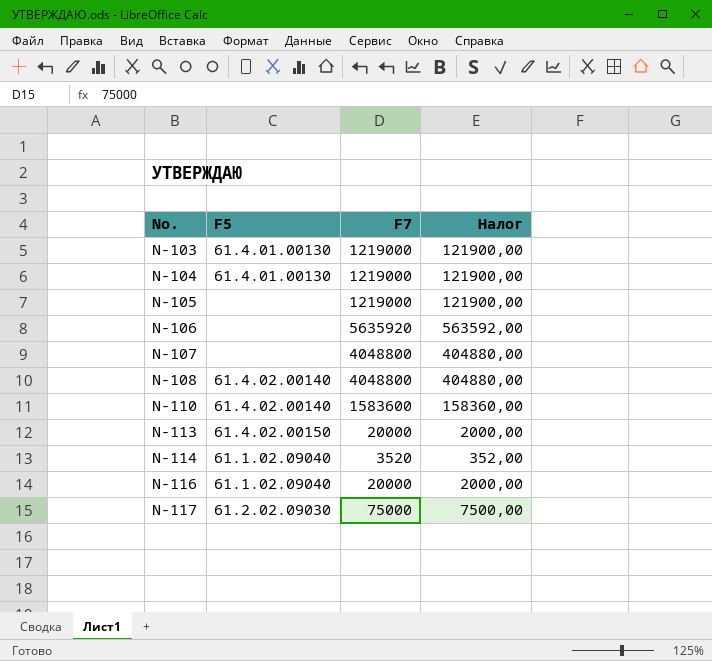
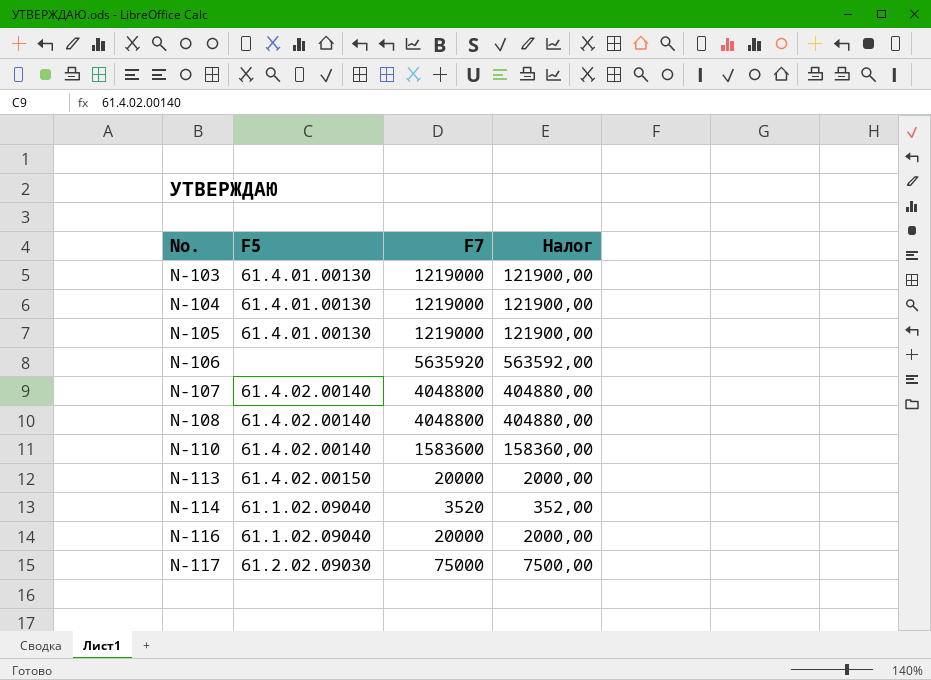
N-105 | F5: none -> 61.4.01.00130
N-107 | F5: none -> 61.4.02.00140

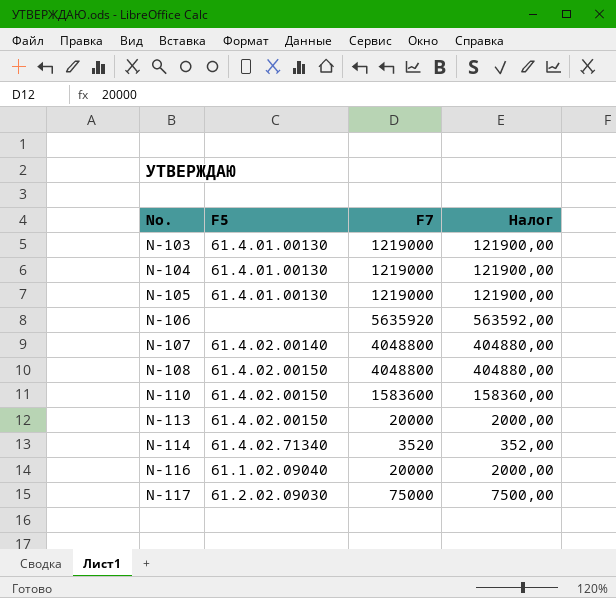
N-108 | F5: 61.4.02.00140 -> 61.4.02.00150
N-110 | F5: 61.4.02.00140 -> 61.4.02.00150
N-114 | F5: 61.1.02.09040 -> 61.4.02.71340

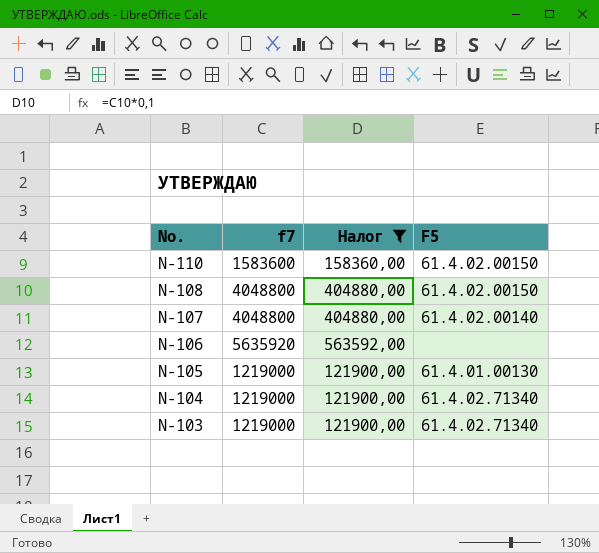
filter: none -> Налог >= 121900,00
row order: No. ascending -> No. descending
column name: F7 -> f7
column F5 | position: 2 -> 4
N-104 | F5: 61.4.01.00130 -> 61.4.02.71340
N-103 | F5: 61.4.01.00130 -> 61.4.02.71340

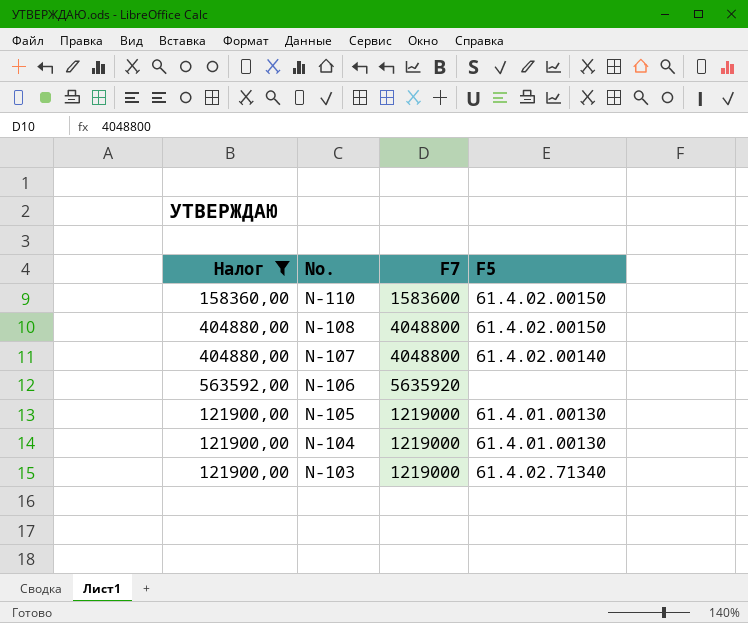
column Налог | position: 3 -> 1
column name: f7 -> F7
N-104 | F5: 61.4.02.71340 -> 61.4.01.00130

